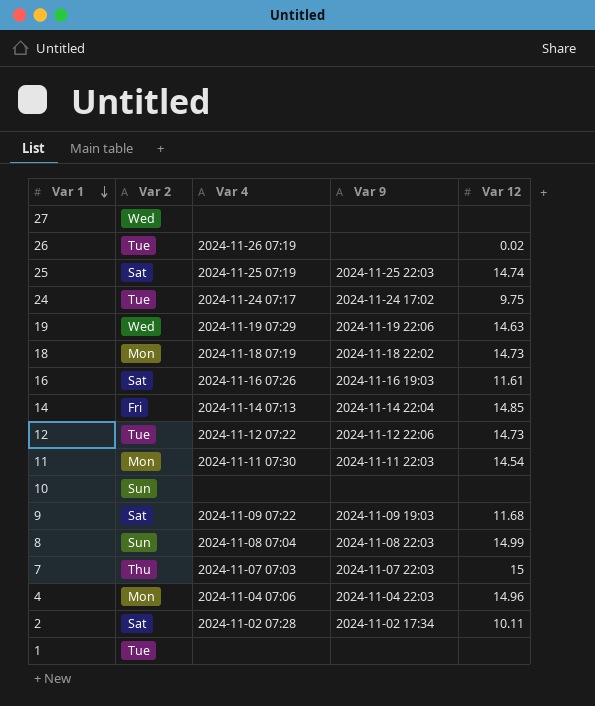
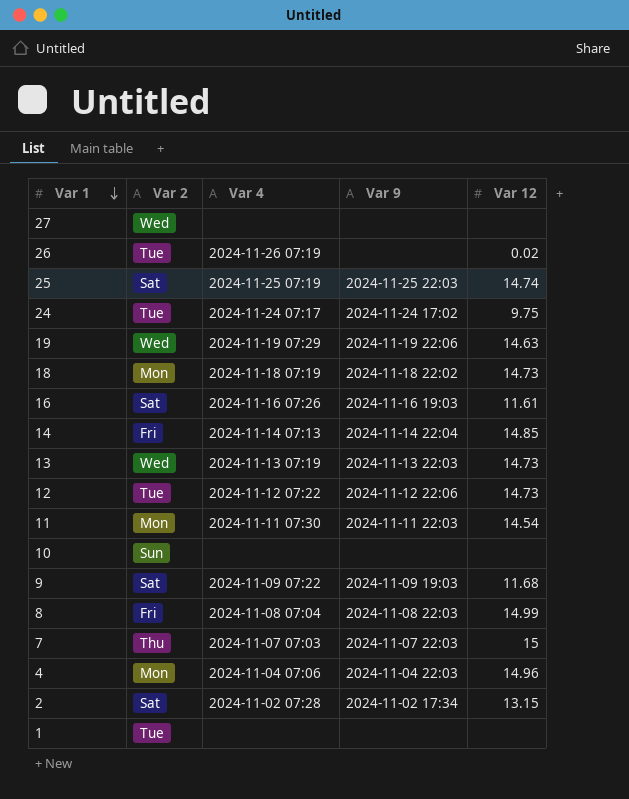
row 13: none -> Wed | 2024-11-13 07:19 | 2024-11-13 22:03 | 14.73
8 | Var 2: Sun -> Fri
2 | Var 12: 10.11 -> 13.15

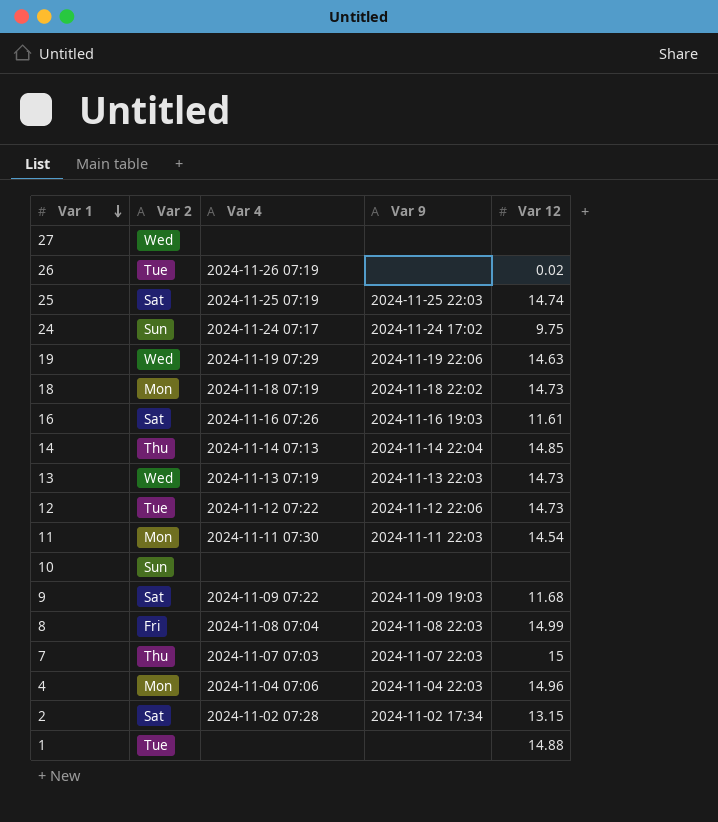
24 | Var 2: Tue -> Sun
14 | Var 2: Fri -> Thu
1 | Var 12: none -> 14.88

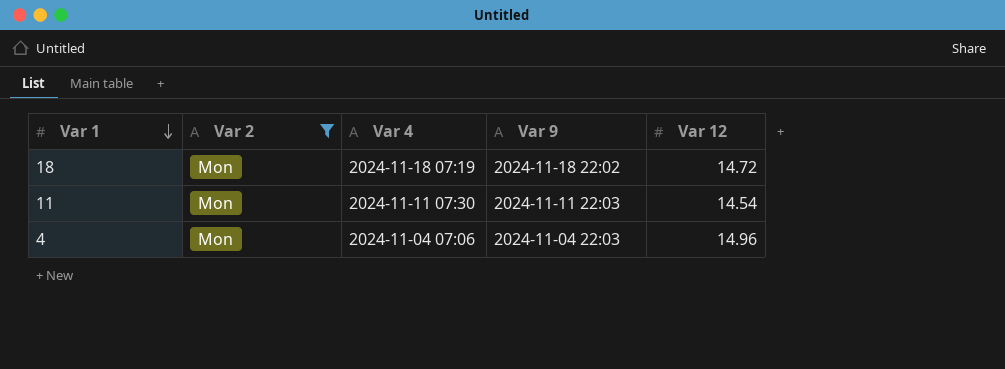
filter: none -> Var 2 = Mon
18 | Var 12: 14.73 -> 14.72

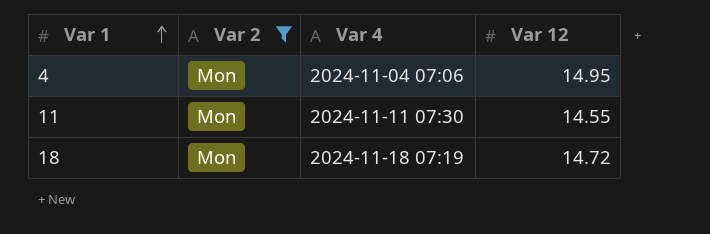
row order: Var 1 descending -> Var 1 ascending
column Var 9 | position: 4 -> none
4 | Var 12: 14.96 -> 14.95
11 | Var 12: 14.54 -> 14.55

